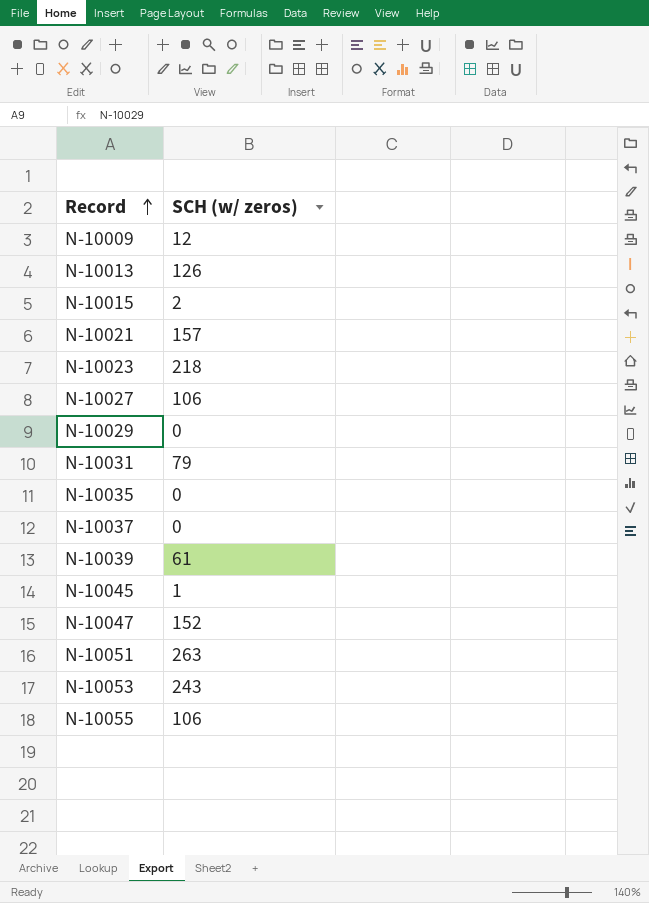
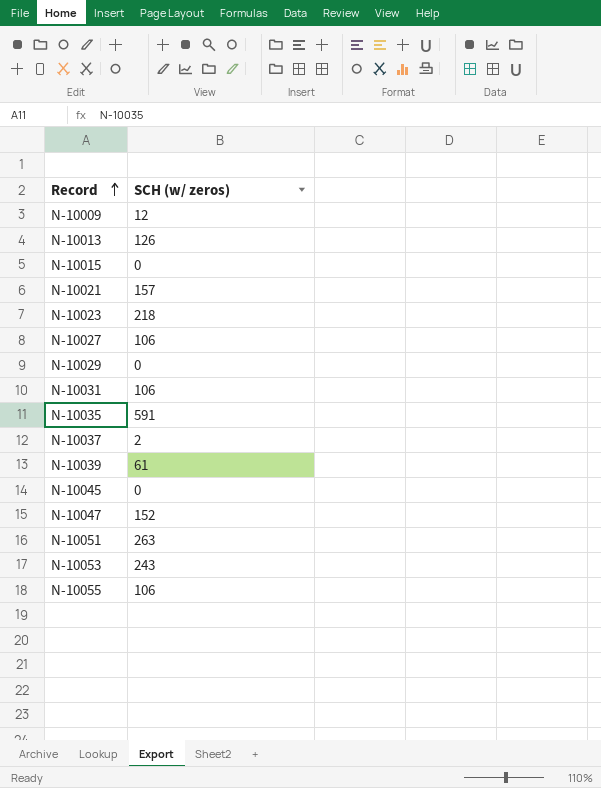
N-10015 | SCH (w/ zeros): 2 -> 0
N-10031 | SCH (w/ zeros): 79 -> 106
N-10035 | SCH (w/ zeros): 0 -> 591
N-10037 | SCH (w/ zeros): 0 -> 2
N-10045 | SCH (w/ zeros): 1 -> 0

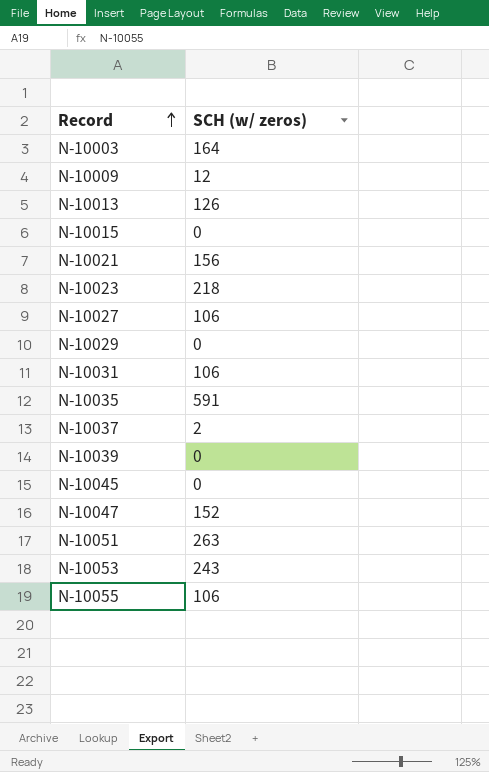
row N-10003: none -> 164
N-10021 | SCH (w/ zeros): 157 -> 156
N-10039 | SCH (w/ zeros): 61 -> 0

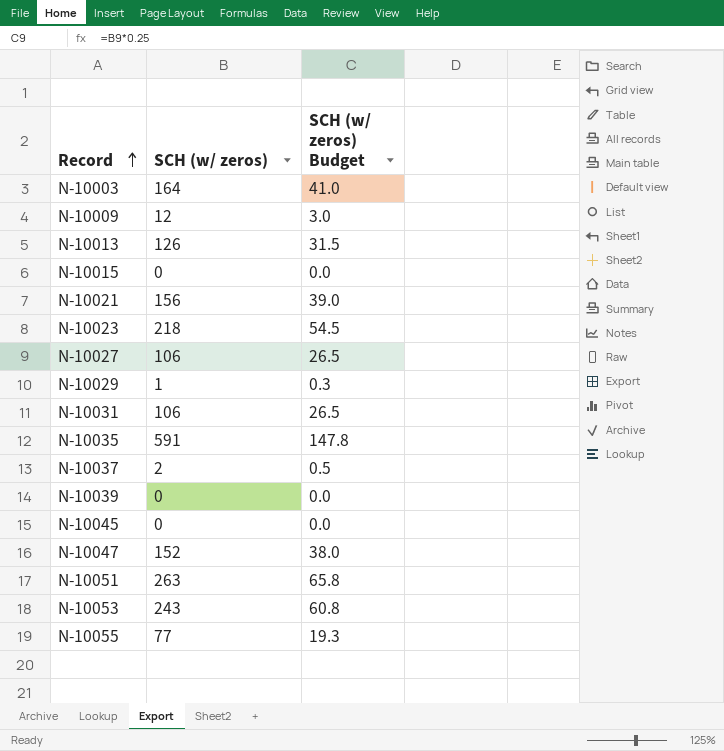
column SCH (w/ zeros) Budget | formula: none -> [SCH (w/ zeros)] * 0.25
N-10029 | SCH (w/ zeros): 0 -> 1
N-10055 | SCH (w/ zeros): 106 -> 77

